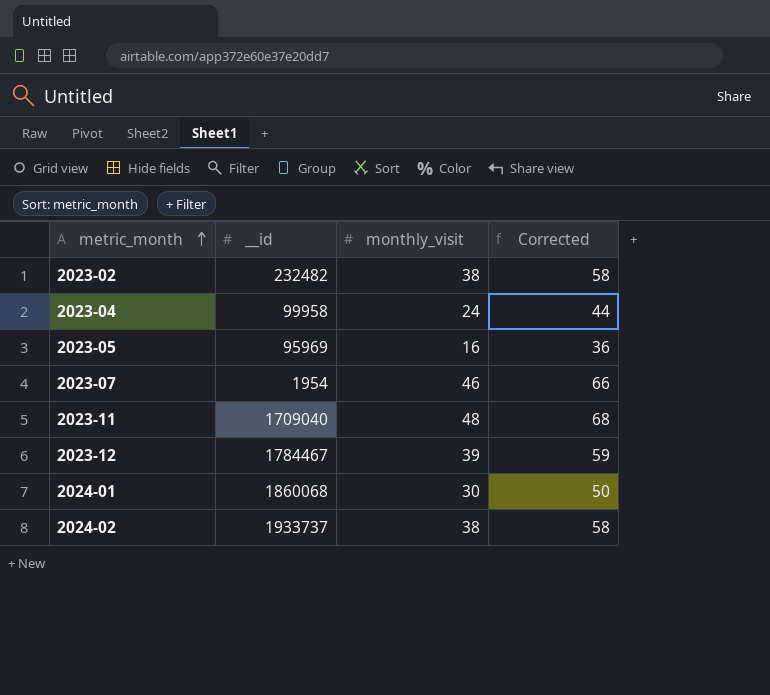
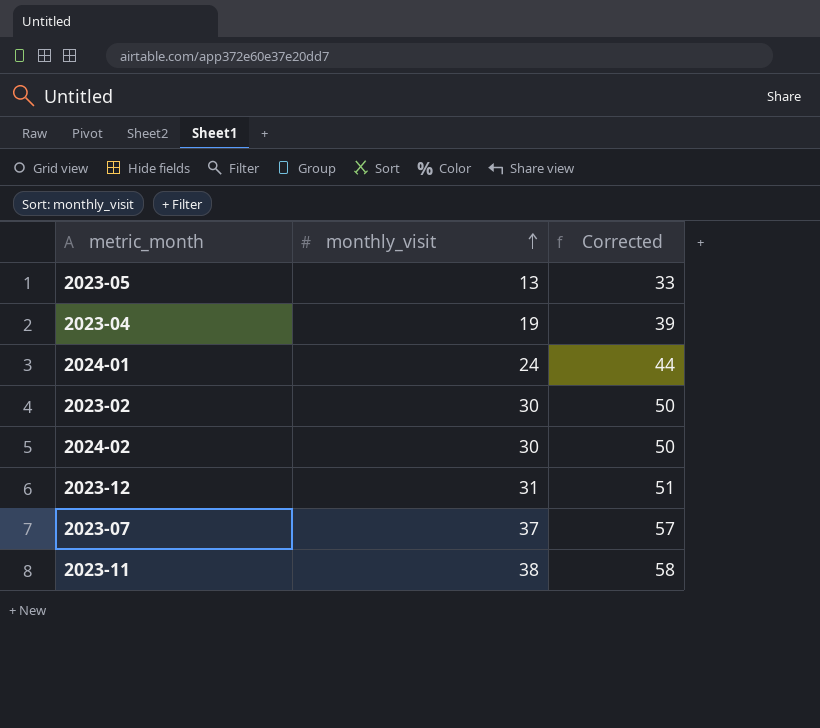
row order: metric_month ascending -> monthly_visit ascending
column __id | position: 2 -> none
2023-05 | monthly_visit: 16 -> 13
2023-05 | Corrected: 36 -> 33
2023-04 | monthly_visit: 24 -> 19
2023-04 | Corrected: 44 -> 39
2024-01 | monthly_visit: 30 -> 24
2024-01 | Corrected: 50 -> 44
2023-02 | monthly_visit: 38 -> 30
2023-02 | Corrected: 58 -> 50
2024-02 | monthly_visit: 38 -> 30
2024-02 | Corrected: 58 -> 50
2023-12 | monthly_visit: 39 -> 31
2023-12 | Corrected: 59 -> 51
2023-07 | monthly_visit: 46 -> 37
2023-07 | Corrected: 66 -> 57
2023-11 | monthly_visit: 48 -> 38
2023-11 | Corrected: 68 -> 58

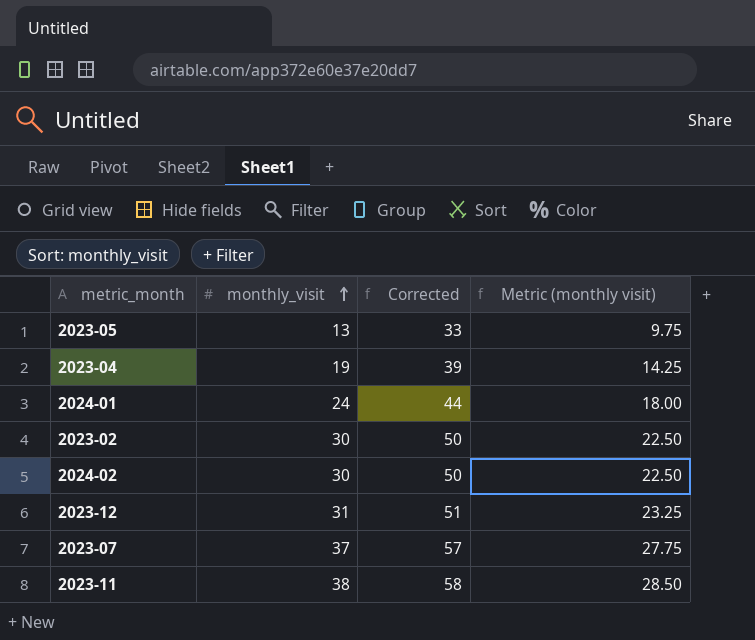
column Metric (monthly visit) | formula: none -> [monthly_visit] * 0.75

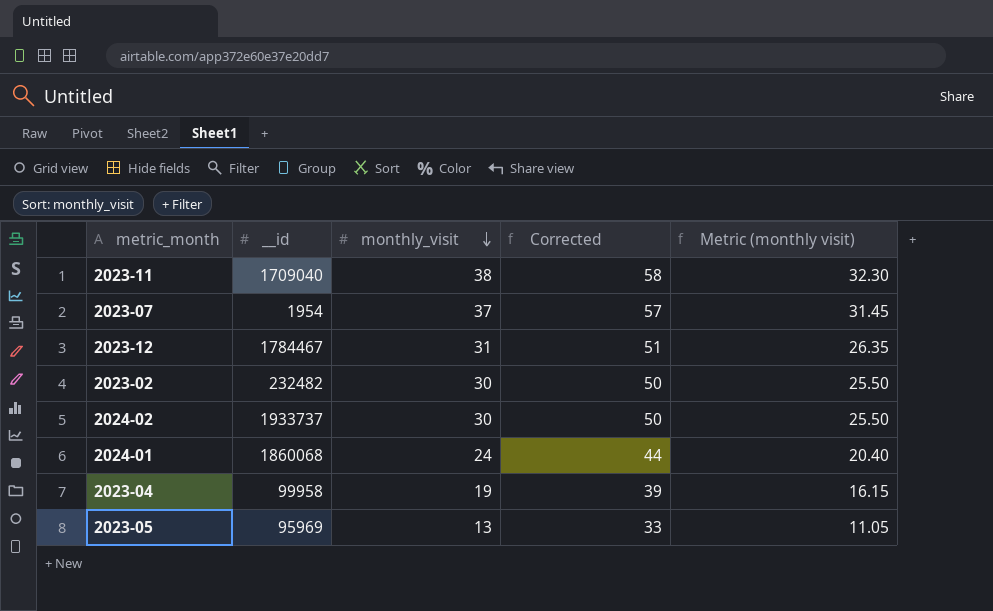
row order: monthly_visit ascending -> monthly_visit descending
column __id | position: none -> 2
column Metric (monthly visit) | formula: [monthly_visit] * 0.75 -> [monthly_visit] * 0.85

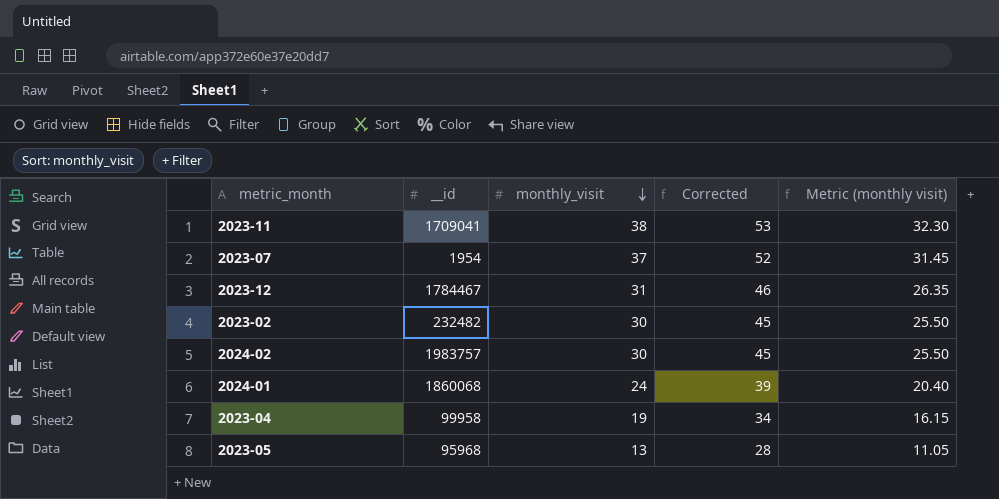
column Corrected | formula: [monthly_visit] + 20 -> [monthly_visit] + 15
2023-11 | __id: 1709040 -> 1709041
2024-02 | __id: 1933737 -> 1983757
2023-05 | __id: 95969 -> 95968

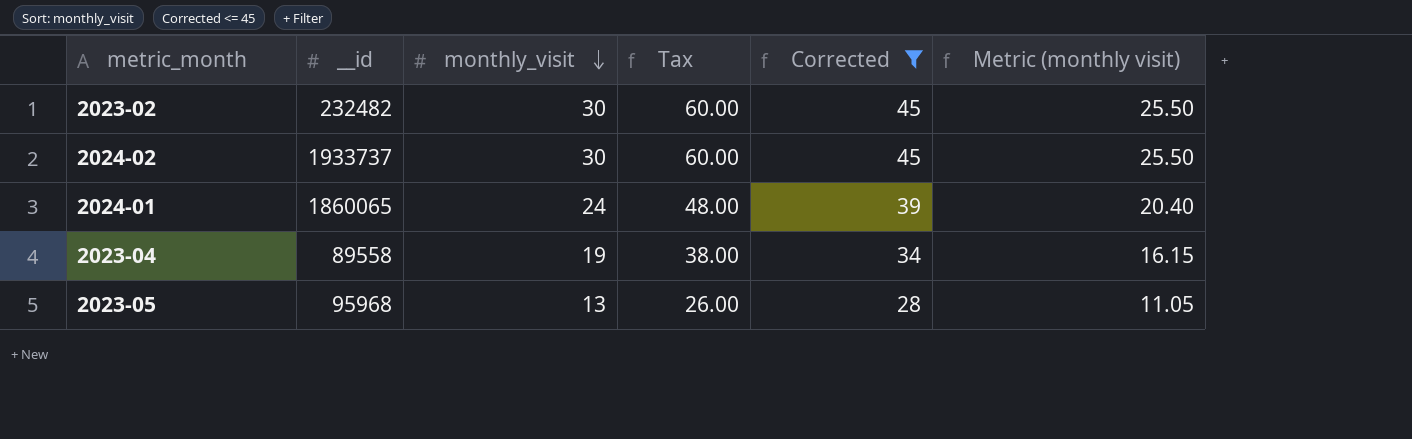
filter: none -> Corrected <= 45
column Tax | formula: none -> [monthly_visit] * 2
2024-02 | __id: 1983757 -> 1933737
2024-01 | __id: 1860068 -> 1860065
2023-04 | __id: 99958 -> 89558

